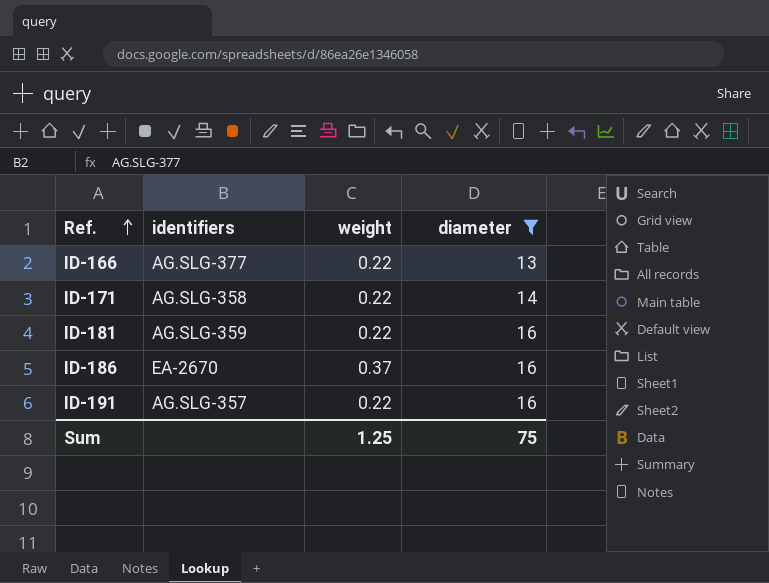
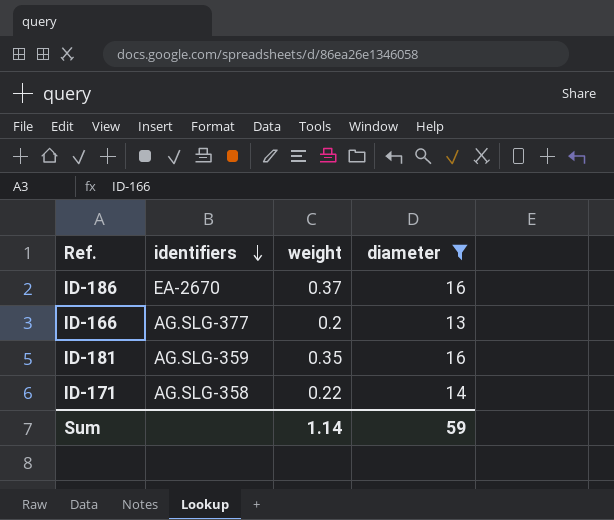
row order: Ref. ascending -> identifiers descending
row ID-191: AG.SLG-357 | 0.22 | 16 -> none
ID-166 | weight: 0.22 -> 0.2
ID-181 | weight: 0.22 -> 0.35
Sum | weight: 1.25 -> 1.14
Sum | diameter: 75 -> 59

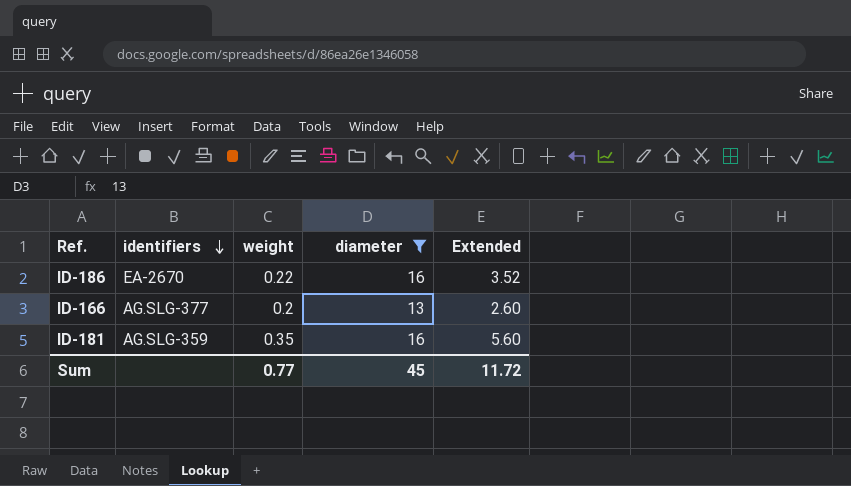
column Extended | formula: none -> [weight] * [diameter]
row ID-171: AG.SLG-358 | 0.22 | 14 -> none
ID-186 | weight: 0.37 -> 0.22
Sum | weight: 1.14 -> 0.77
Sum | diameter: 59 -> 45

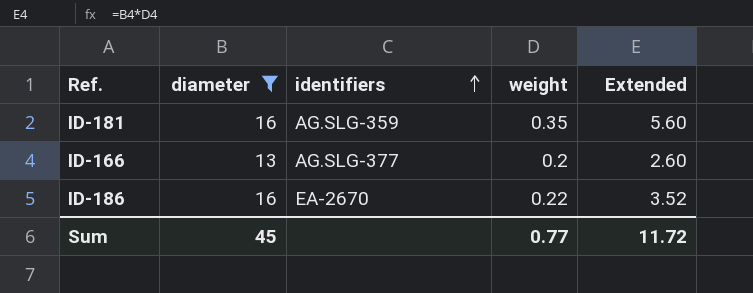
row order: identifiers descending -> identifiers ascending
column diameter | position: 4 -> 2

